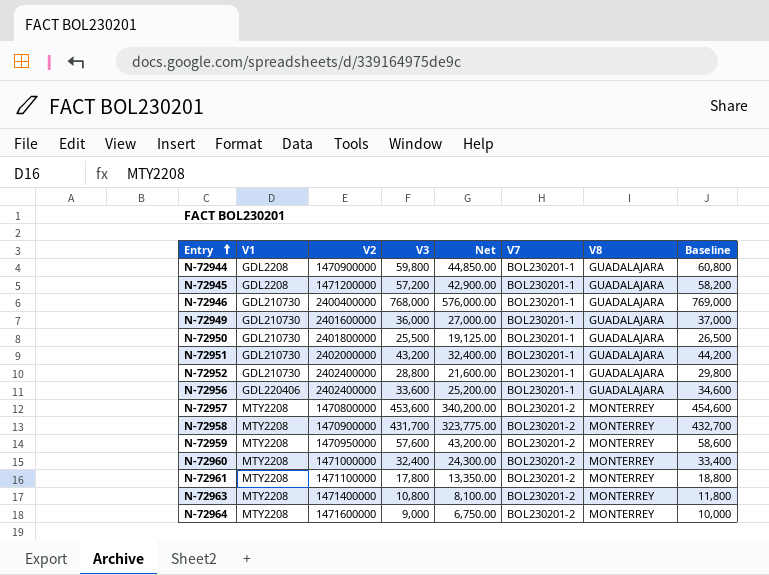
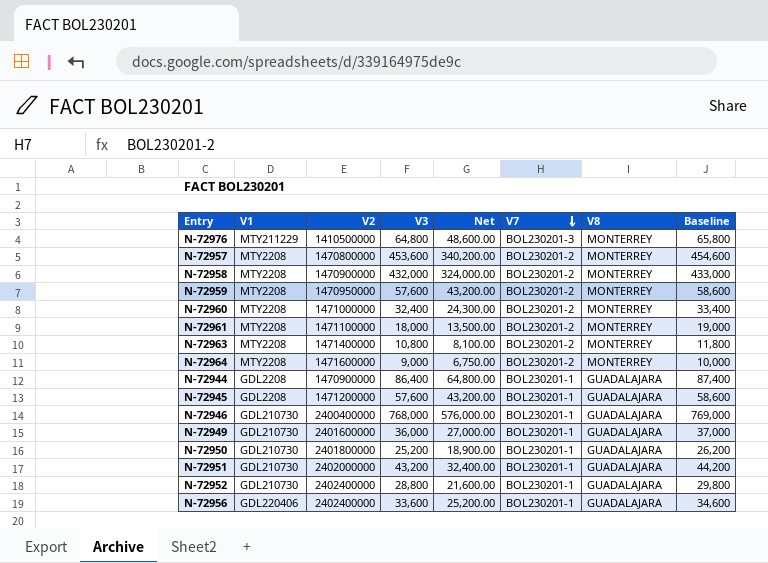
row order: Entry ascending -> V7 descending
row N-72976: none -> MTY211229 | 1410500000 | 64,800 | 48,600.00 | BOL230201-3 | MONTERREY | 65,800
N-72958 | V3: 431,700 -> 432,000
N-72958 | Net: 323,775.00 -> 324,000.00
N-72958 | Baseline: 432,700 -> 433,000
N-72961 | V3: 17,800 -> 18,000
N-72961 | Net: 13,350.00 -> 13,500.00
N-72961 | Baseline: 18,800 -> 19,000
N-72944 | V3: 59,800 -> 86,400
N-72944 | Net: 44,850.00 -> 64,800.00
N-72944 | Baseline: 60,800 -> 87,400
N-72945 | V3: 57,200 -> 57,600
N-72945 | Net: 42,900.00 -> 43,200.00
N-72945 | Baseline: 58,200 -> 58,600
N-72950 | V3: 25,500 -> 25,200
N-72950 | Net: 19,125.00 -> 18,900.00
N-72950 | Baseline: 26,500 -> 26,200

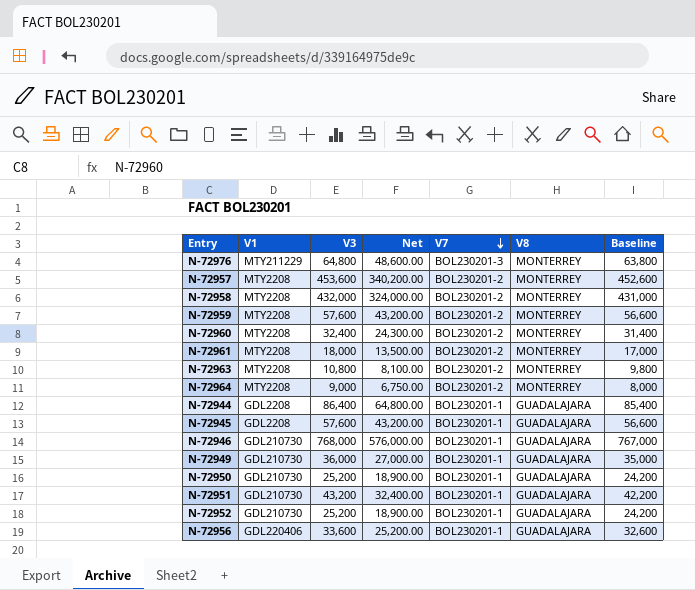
column V2 | position: 3 -> none
column Baseline | formula: [V3] + 1000 -> [V3] - 1000
N-72952 | V3: 28,800 -> 25,200
N-72952 | Net: 21,600.00 -> 18,900.00

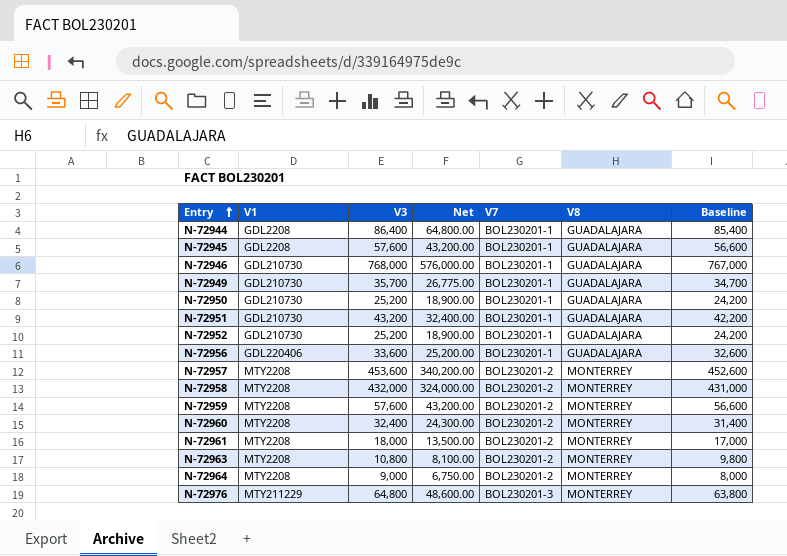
row order: V7 descending -> Entry ascending
N-72949 | V3: 36,000 -> 35,700
N-72949 | Net: 27,000.00 -> 26,775.00
N-72949 | Baseline: 35,000 -> 34,700

